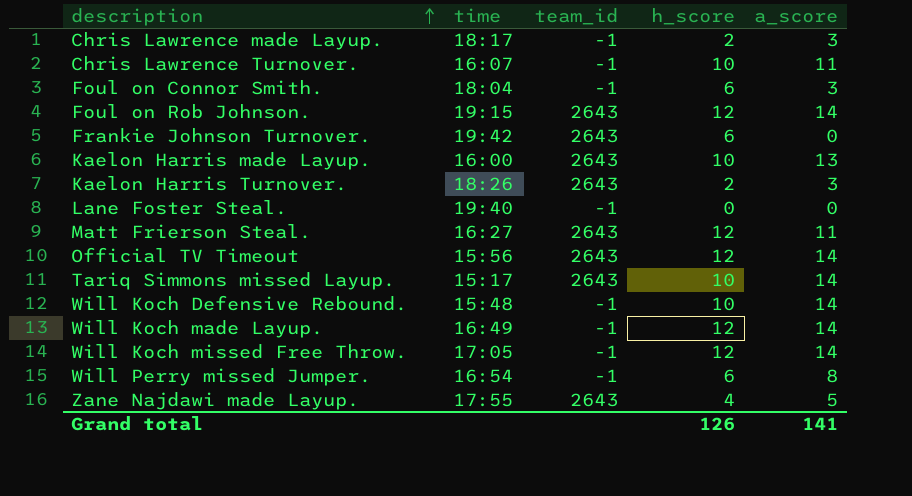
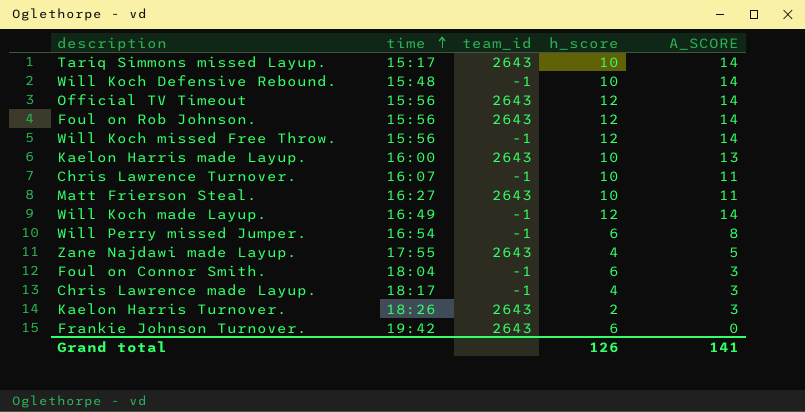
row order: description ascending -> time ascending
column name: a_score -> A_SCORE
row Lane Foster Steal.: 19:40 | -1 | 0 | 0 -> none
Foul on Rob Johnson. | time: 19:15 -> 15:56
Will Koch missed Free Throw. | time: 17:05 -> 15:56
Matt Frierson Steal. | h_score: 12 -> 10
Chris Lawrence made Layup. | h_score: 2 -> 4

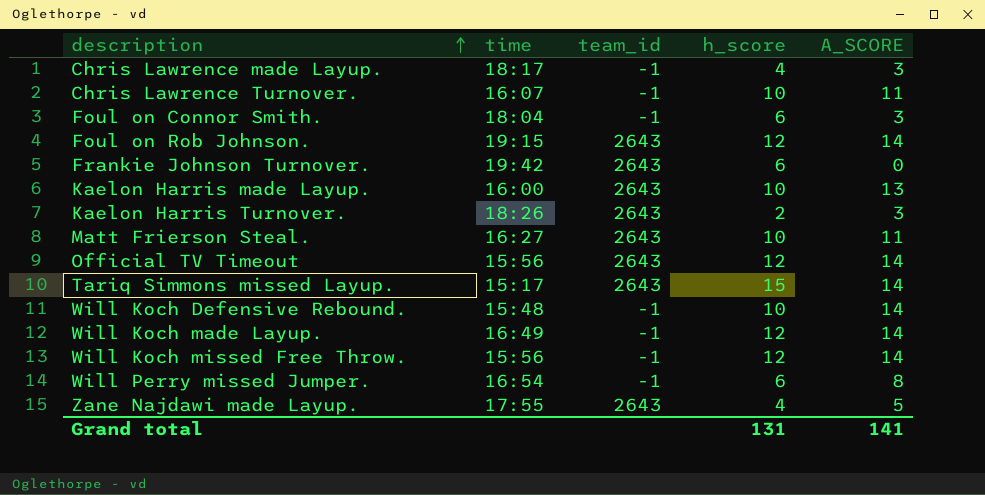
row order: time ascending -> description ascending
Foul on Rob Johnson. | time: 15:56 -> 19:15
Tariq Simmons missed Layup. | h_score: 10 -> 15
Grand total | h_score: 126 -> 131

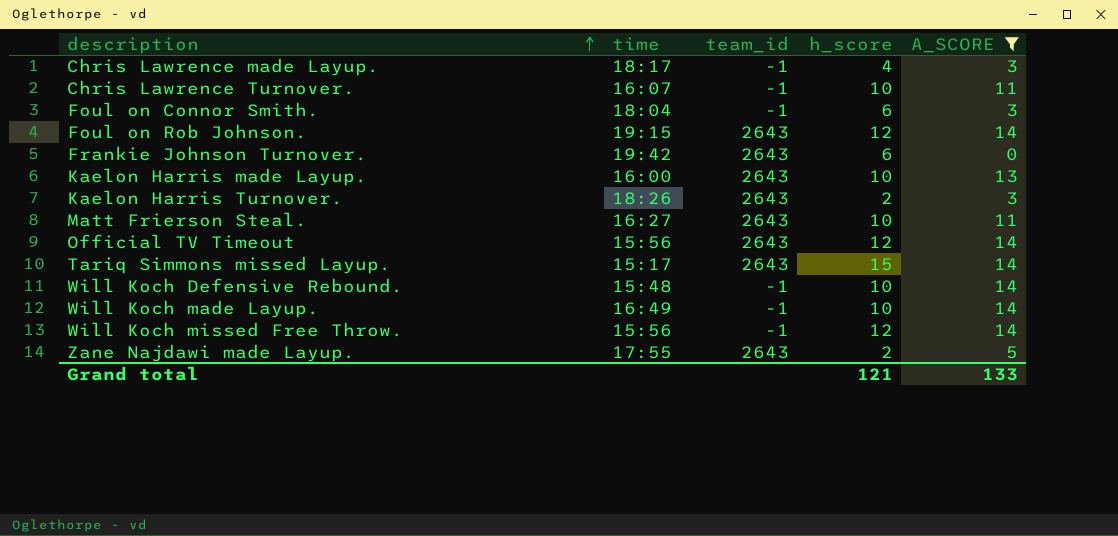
filter: none -> A_SCORE != 8
Will Koch made Layup. | h_score: 12 -> 10
Zane Najdawi made Layup. | h_score: 4 -> 2
Grand total | h_score: 131 -> 121
Grand total | A_SCORE: 141 -> 133

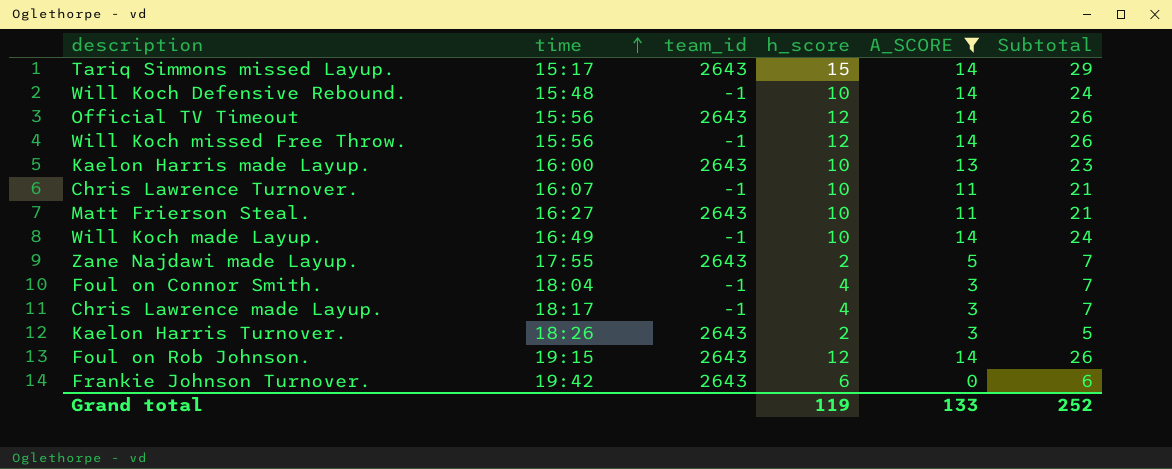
row order: description ascending -> time ascending
column Subtotal | formula: none -> [h_score] + [A_SCORE]
Foul on Connor Smith. | h_score: 6 -> 4
Grand total | h_score: 121 -> 119

